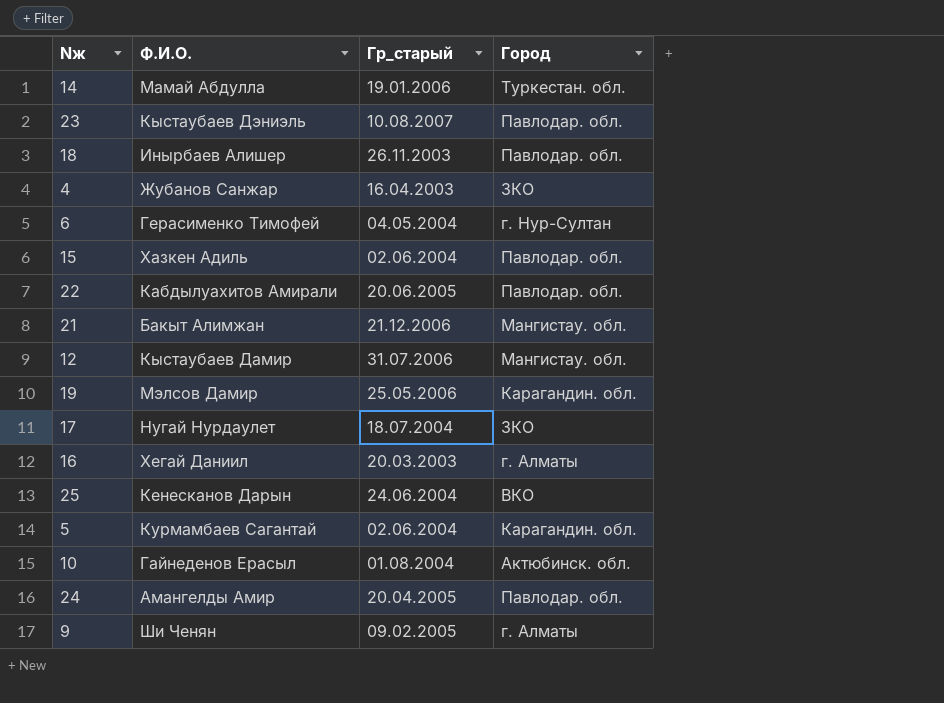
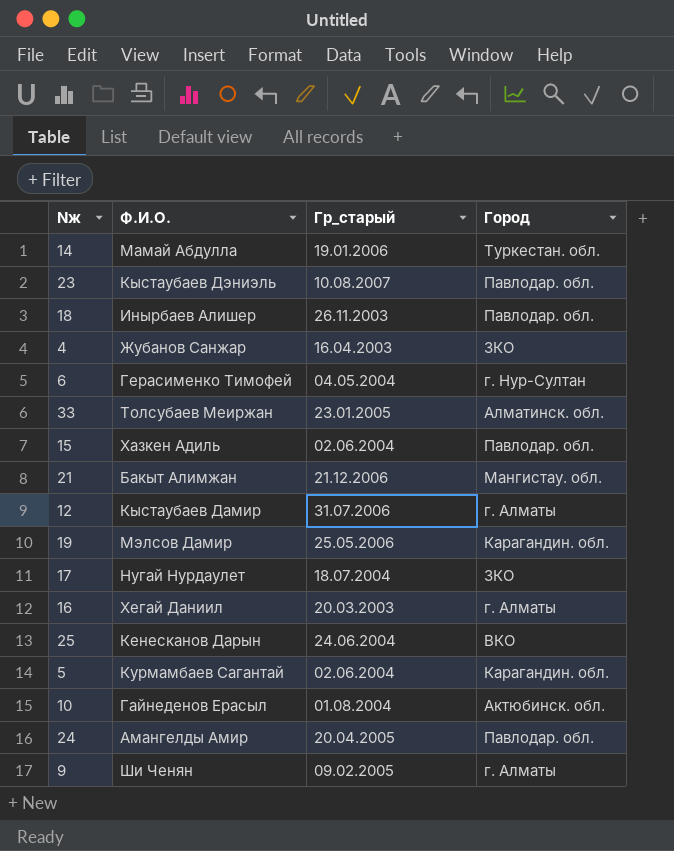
row 22: Кабдылуахитов Амирали | 20.06.2005 | Павлодар. обл. -> none
row 33: none -> Толсубаев Меиржан | 23.01.2005 | Алматинск. обл.
12 | Город: Мангистау. обл. -> г. Алматы

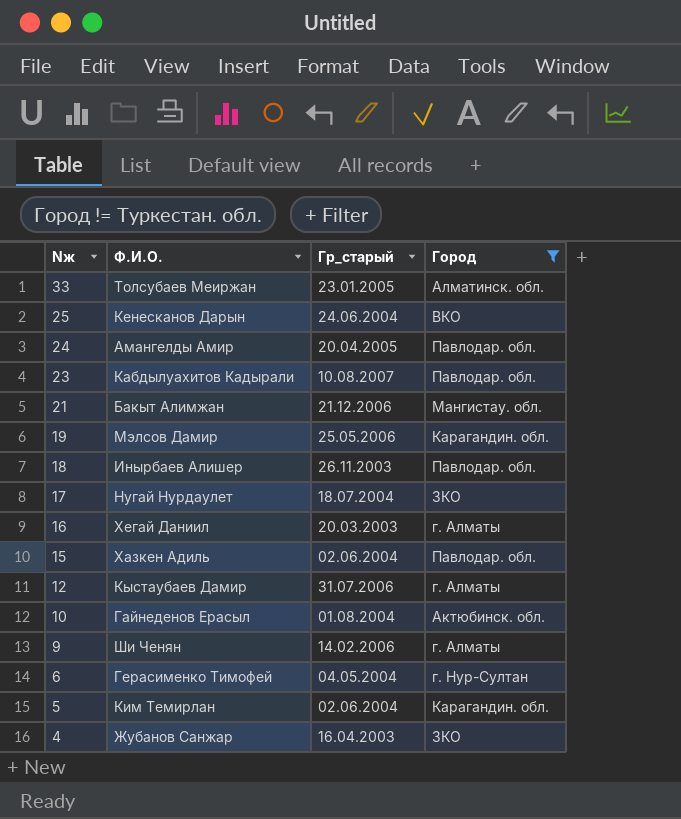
filter: none -> Город != Туркестан. обл.
row order: none -> Nж descending
23 | Ф.И.О.: Кыстаубаев Дэниэль -> Кабдылуахитов Кадырали
9 | Гр_старый: 09.02.2005 -> 14.02.2006
5 | Ф.И.О.: Курмамбаев Сагантай -> Ким Темирлан

